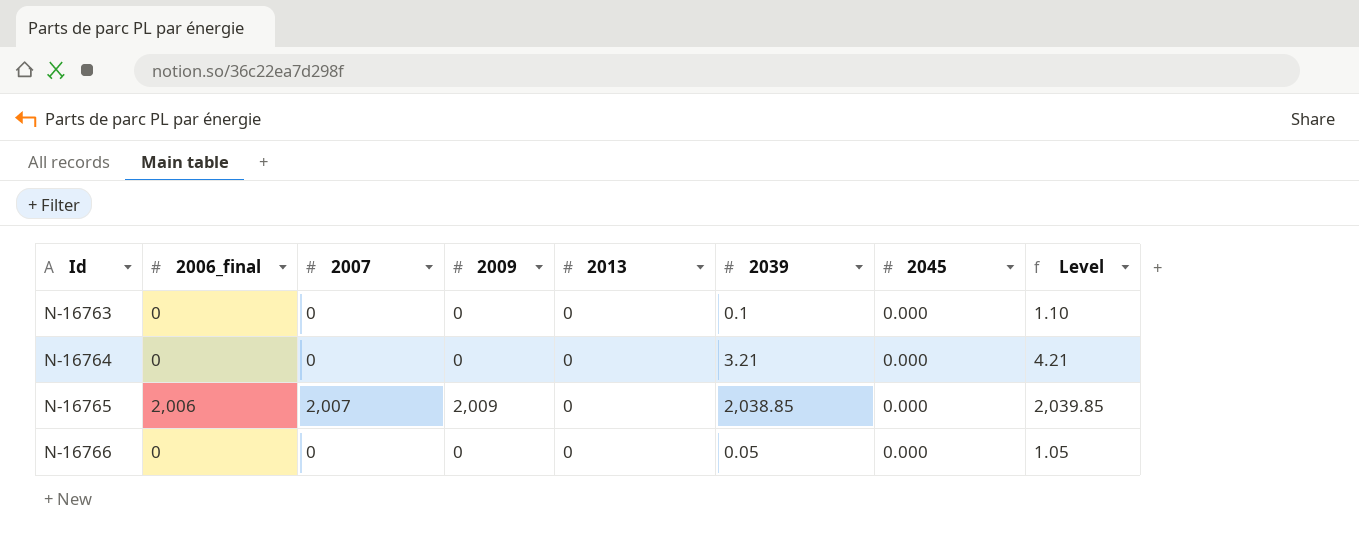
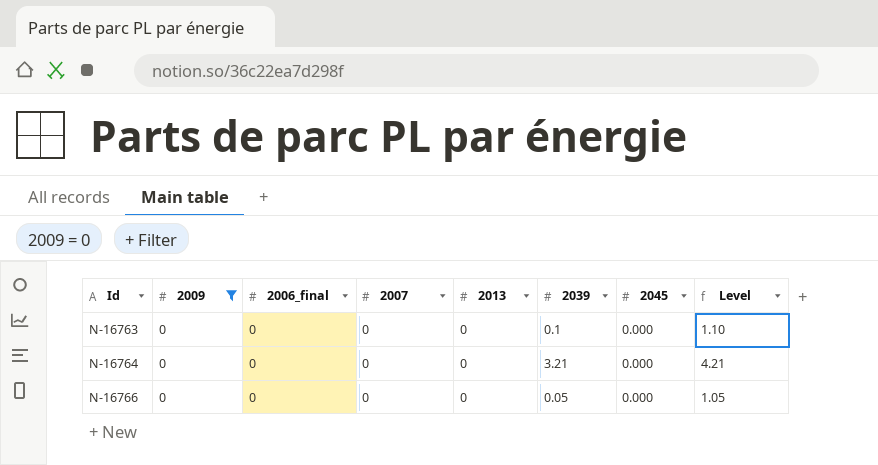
filter: none -> 2009 = 0
column 2009 | position: 4 -> 2

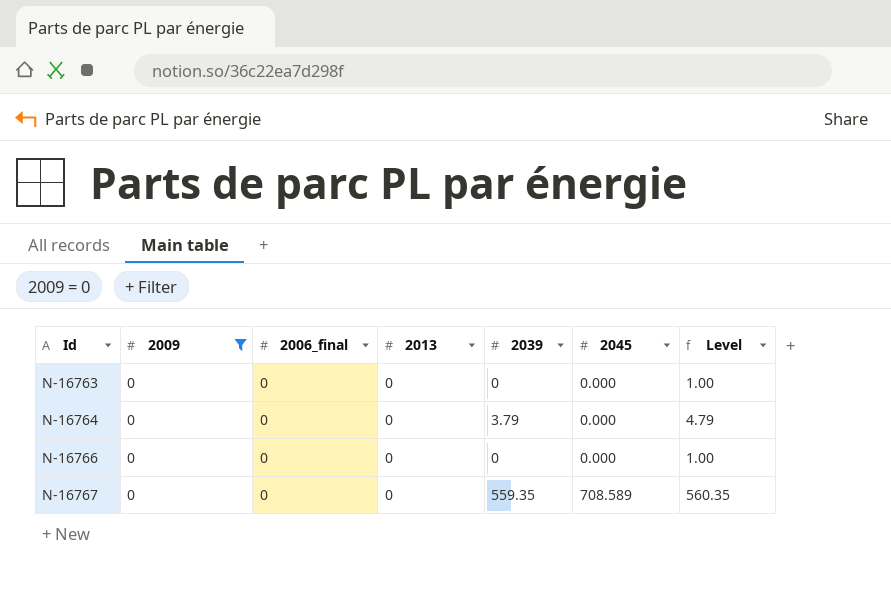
column 2007 | position: 4 -> none
N-16763 | 2039: 0.1 -> 0
N-16763 | Level: 1.10 -> 1.00
N-16764 | 2039: 3.21 -> 3.79
N-16764 | Level: 4.21 -> 4.79
N-16766 | 2039: 0.05 -> 0
N-16766 | Level: 1.05 -> 1.00
row N-16767: none -> 0 | 0 | 0 | 559.35 | 708.589 | 560.35

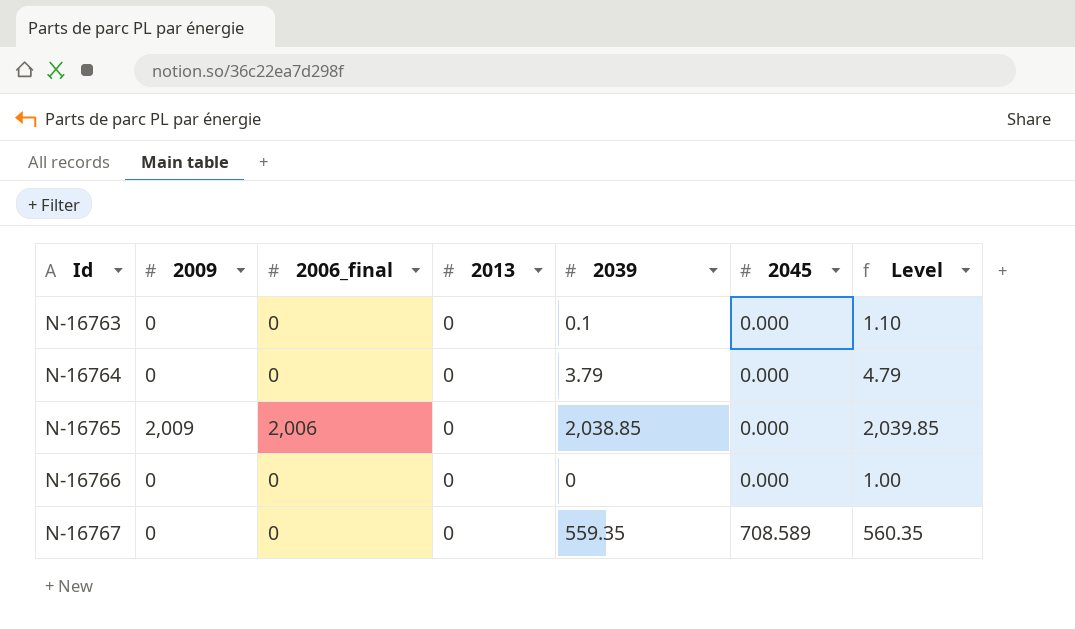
filter: 2009 = 0 -> none
N-16763 | 2039: 0 -> 0.1
N-16763 | Level: 1.00 -> 1.10

